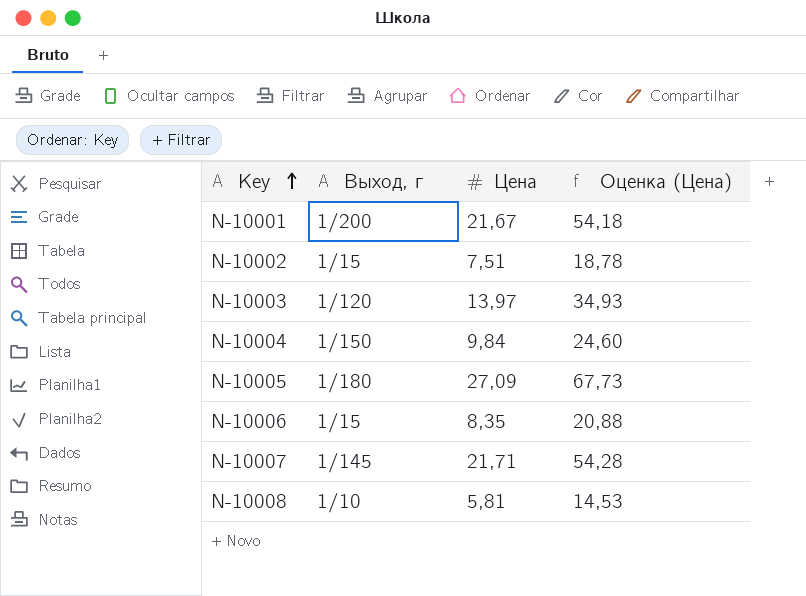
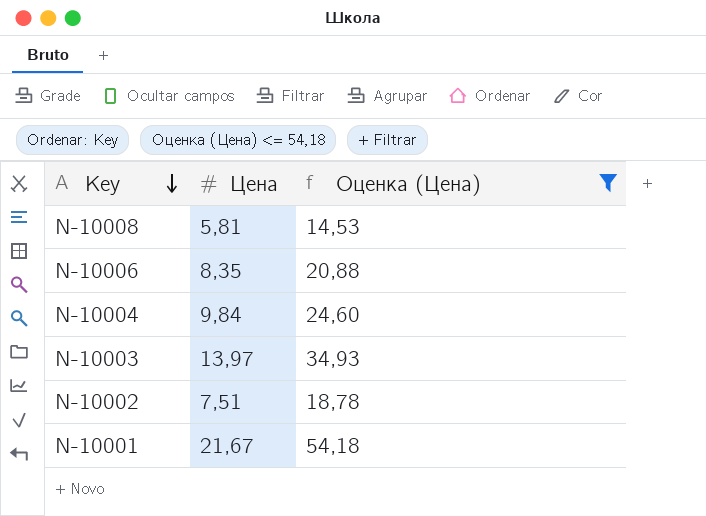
filter: none -> Оценка (Цена) <= 54,18
row order: Key ascending -> Key descending
column Выход, г | position: 2 -> none

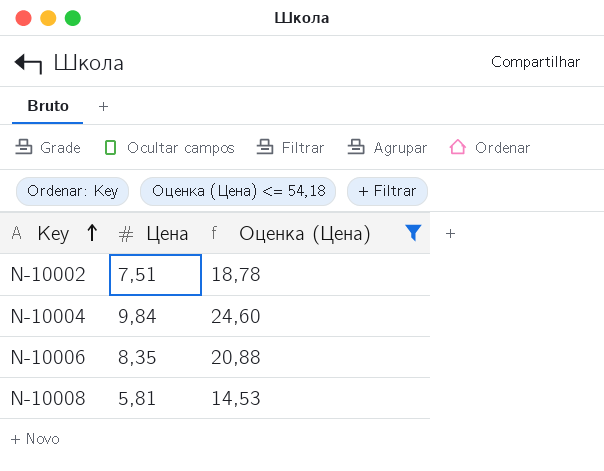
row order: Key descending -> Key ascending
row N-10003: 13,97 | 34,93 -> none
row N-10001: 21,67 | 54,18 -> none

